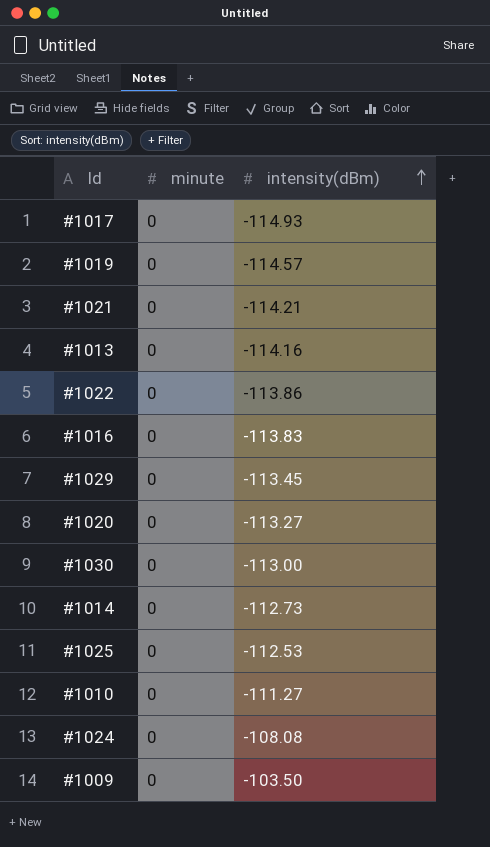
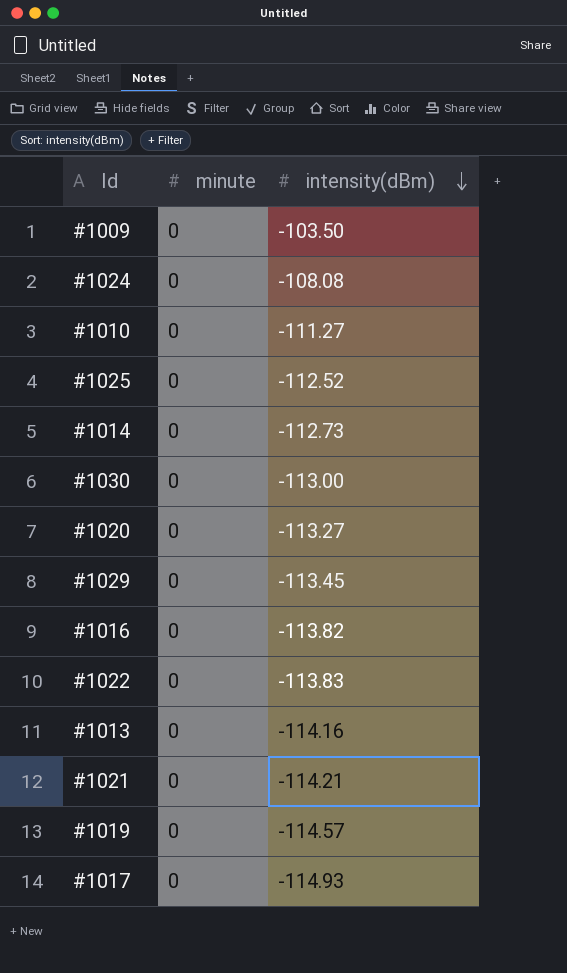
row order: intensity(dBm) ascending -> intensity(dBm) descending
#1025 | intensity(dBm): -112.53 -> -112.52
#1016 | intensity(dBm): -113.83 -> -113.82
#1022 | intensity(dBm): -113.86 -> -113.83

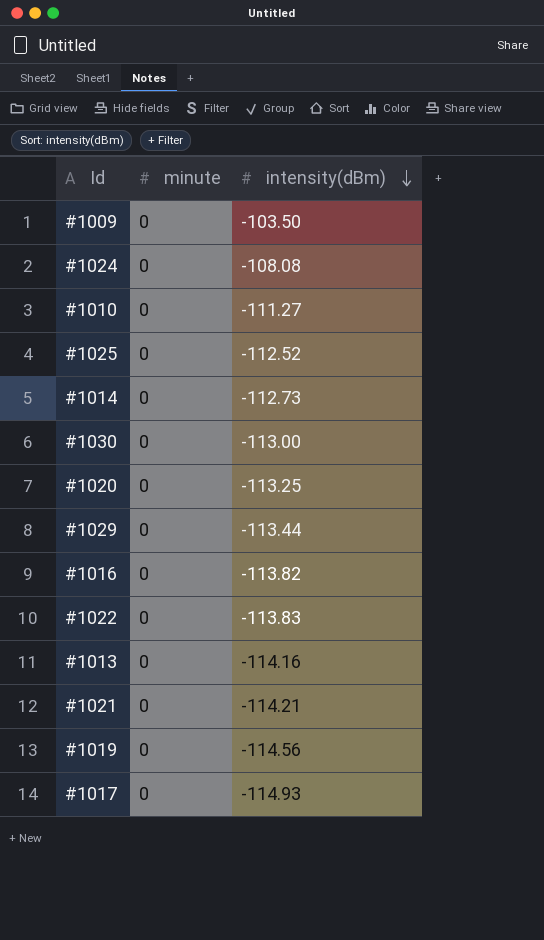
#1020 | intensity(dBm): -113.27 -> -113.25
#1029 | intensity(dBm): -113.45 -> -113.44
#1019 | intensity(dBm): -114.57 -> -114.56

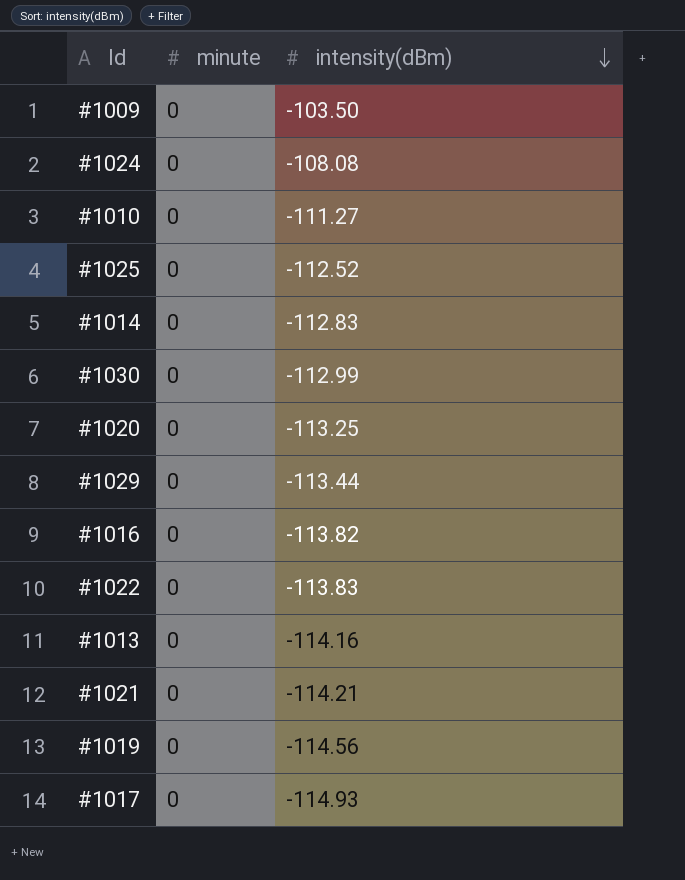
#1014 | intensity(dBm): -112.73 -> -112.83
#1030 | intensity(dBm): -113.00 -> -112.99

